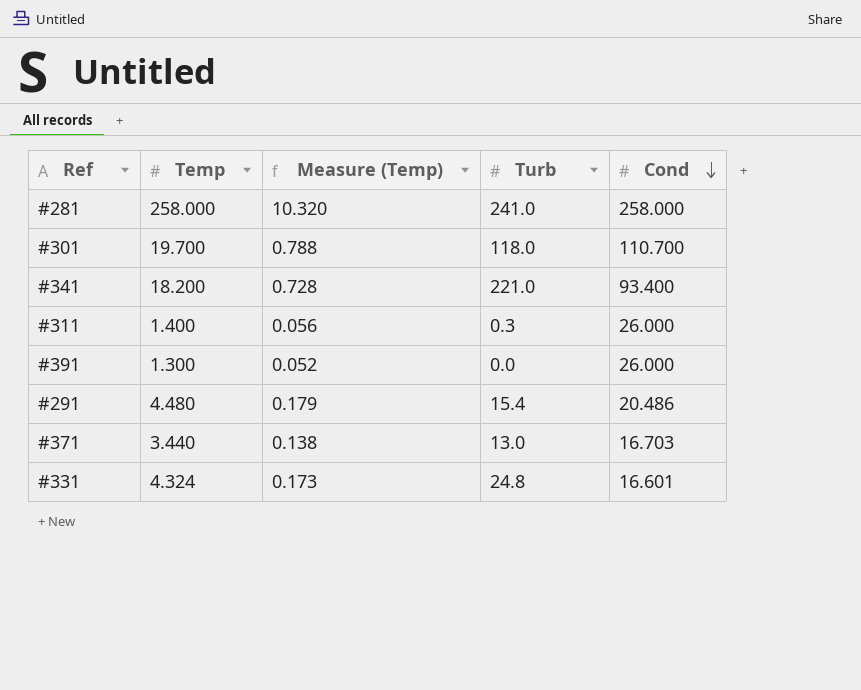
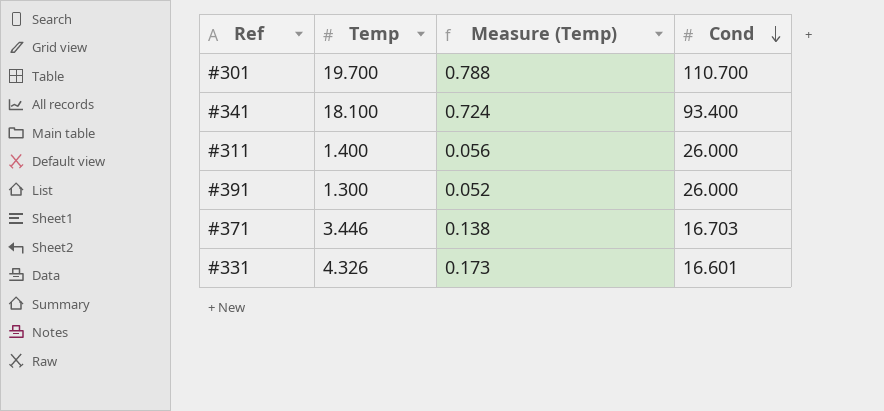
column Turb | position: 4 -> none
row #281: 258.000 | 10.320 | 241.0 | 258.000 -> none
row #291: 4.480 | 0.179 | 15.4 | 20.486 -> none
#341 | Temp: 18.200 -> 18.100
#341 | Measure (Temp): 0.728 -> 0.724
#371 | Temp: 3.440 -> 3.446
#331 | Temp: 4.324 -> 4.326

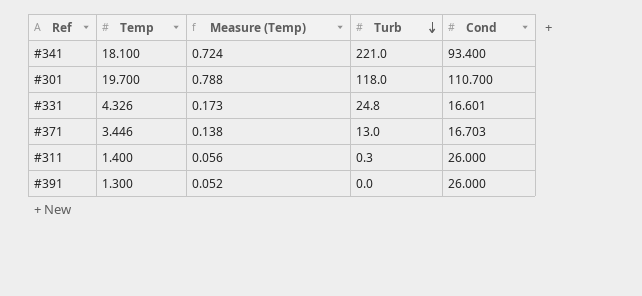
row order: Cond descending -> Turb descending
column Turb | position: none -> 4

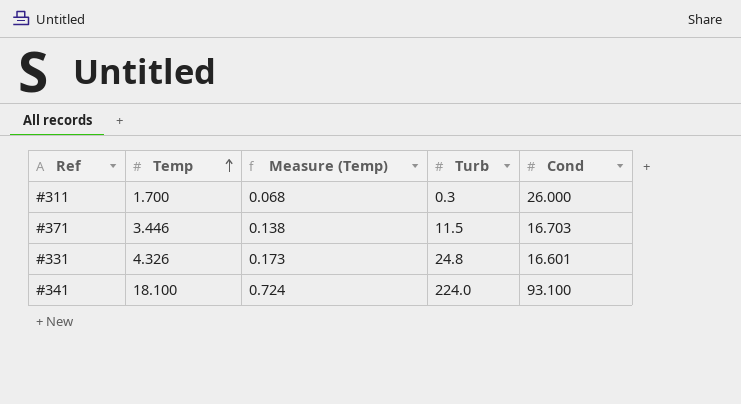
row order: Turb descending -> Temp ascending
row #301: 19.700 | 0.788 | 118.0 | 110.700 -> none
row #391: 1.300 | 0.052 | 0.0 | 26.000 -> none
#311 | Temp: 1.400 -> 1.700
#311 | Measure (Temp): 0.056 -> 0.068
#371 | Turb: 13.0 -> 11.5
#341 | Turb: 221.0 -> 224.0
#341 | Cond: 93.400 -> 93.100

